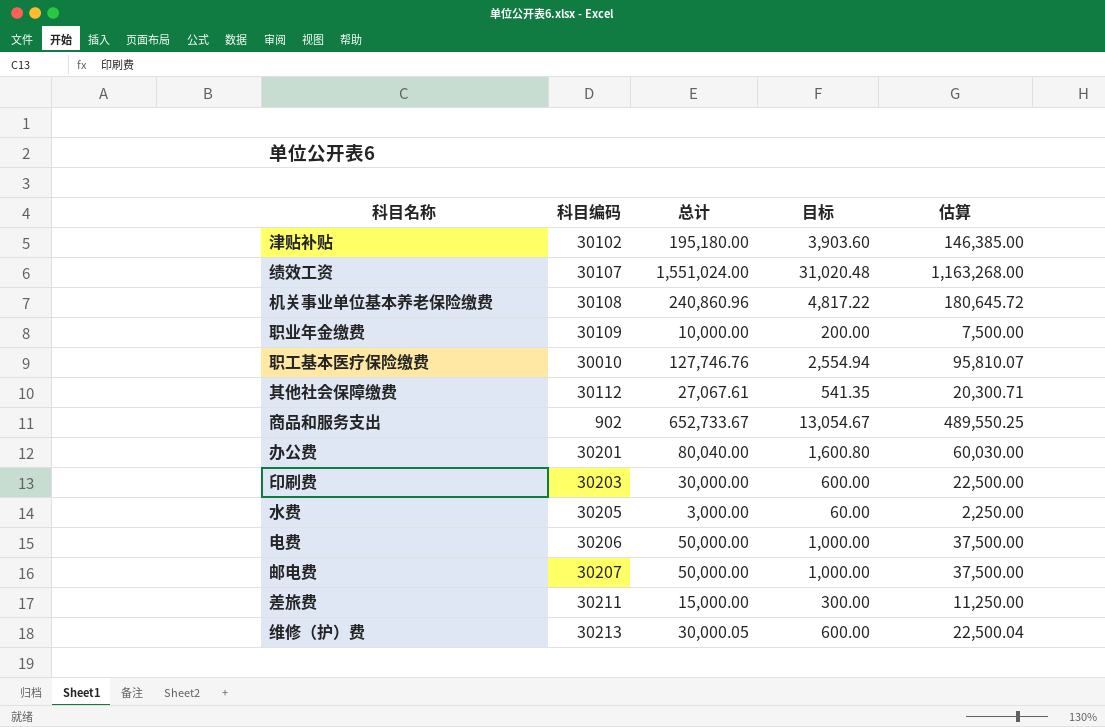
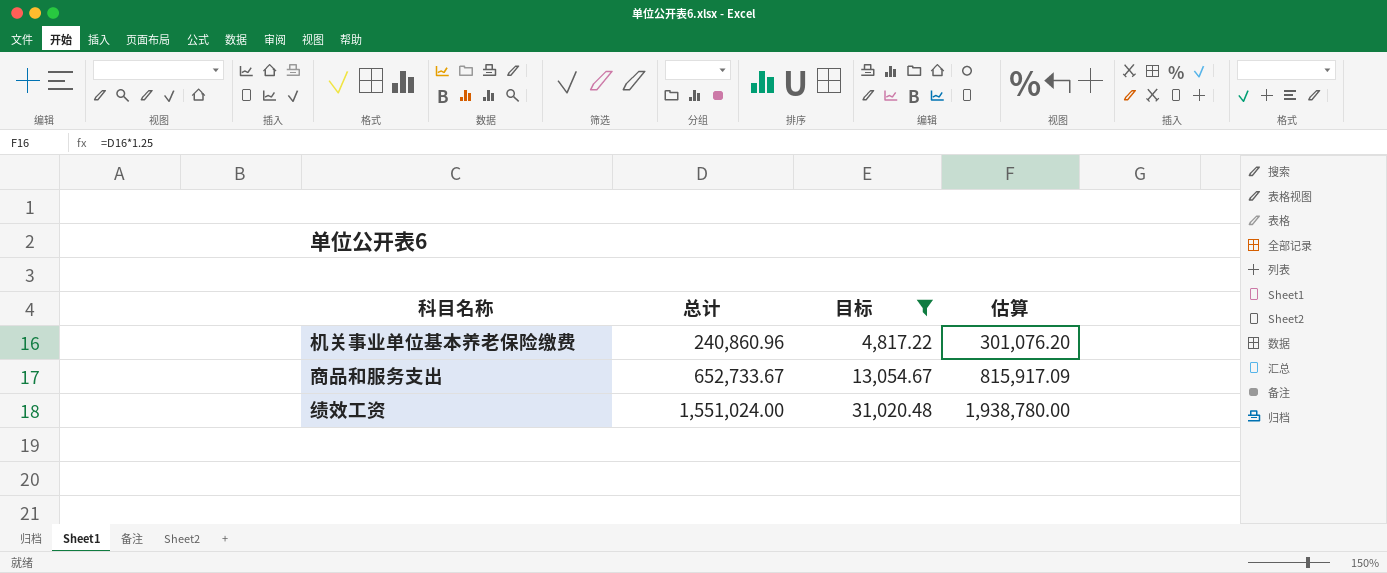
filter: none -> 目标 >= 4,817.22
row order: none -> 总计 ascending
column 科目编码 | position: 2 -> none
column 估算 | formula: [总计] * 0.75 -> [总计] * 1.25

